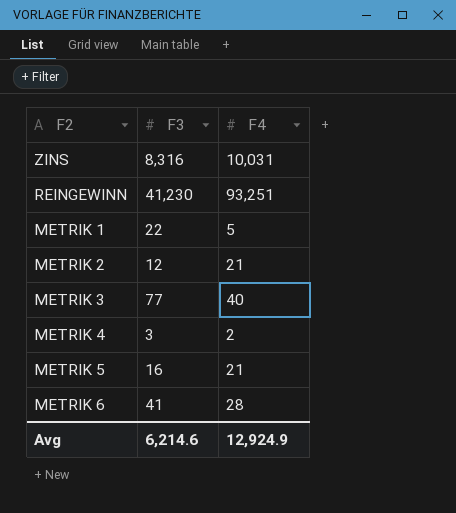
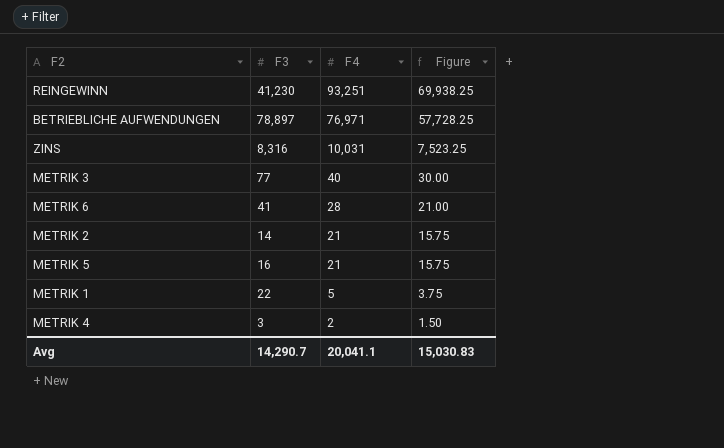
row order: none -> F4 descending
column Figure | formula: none -> [F4] * 0.75
row BETRIEBLICHE AUFWENDUNGEN: none -> 78,897 | 76,971 | 57,728.25
METRIK 2 | F3: 12 -> 14
Avg | F3: 6,214.6 -> 14,290.7
Avg | F4: 12,924.9 -> 20,041.1

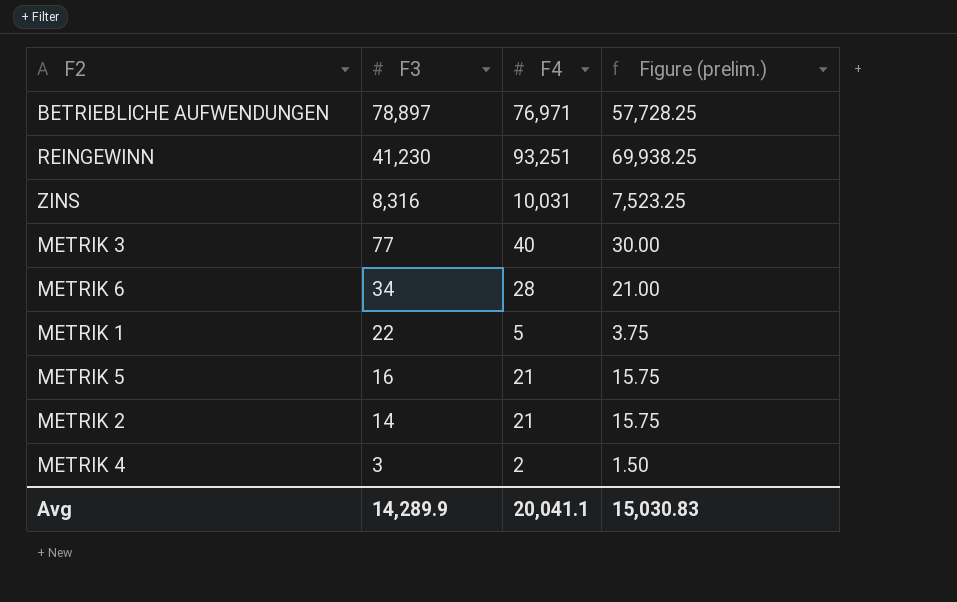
row order: F4 descending -> F3 descending
column name: Figure -> Figure (prelim.)
METRIK 6 | F3: 41 -> 34
Avg | F3: 14,290.7 -> 14,289.9

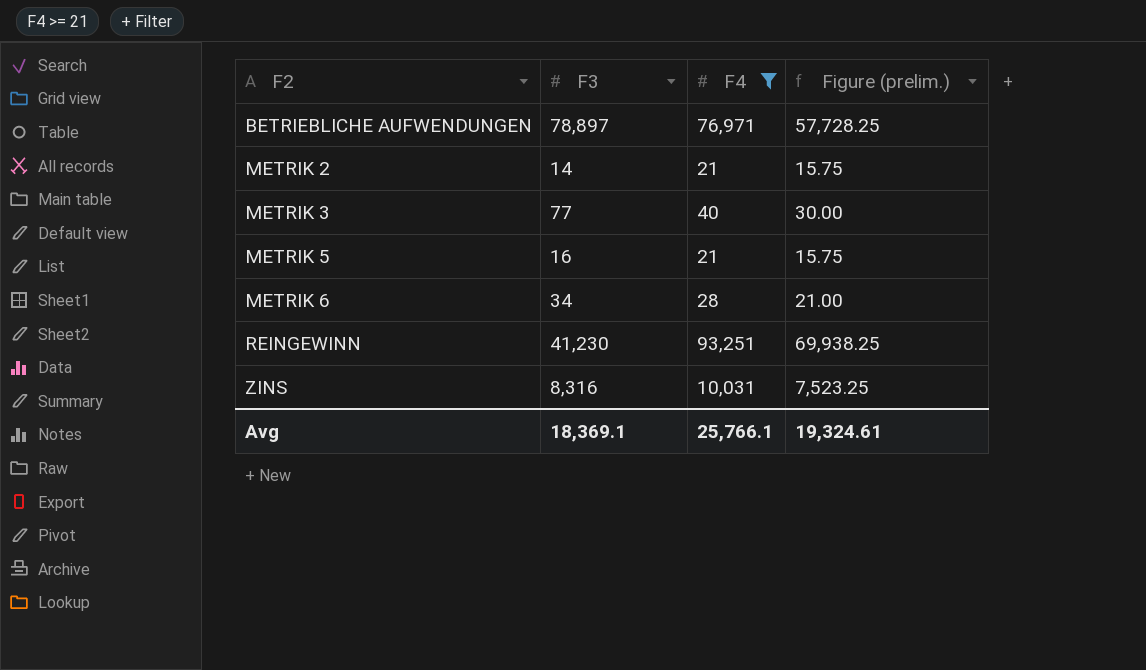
filter: none -> F4 >= 21
row order: F3 descending -> F2 ascending
Avg | F3: 14,289.9 -> 18,369.1
Avg | F4: 20,041.1 -> 25,766.1
Avg | Figure (prelim.): 15,030.83 -> 19,324.61

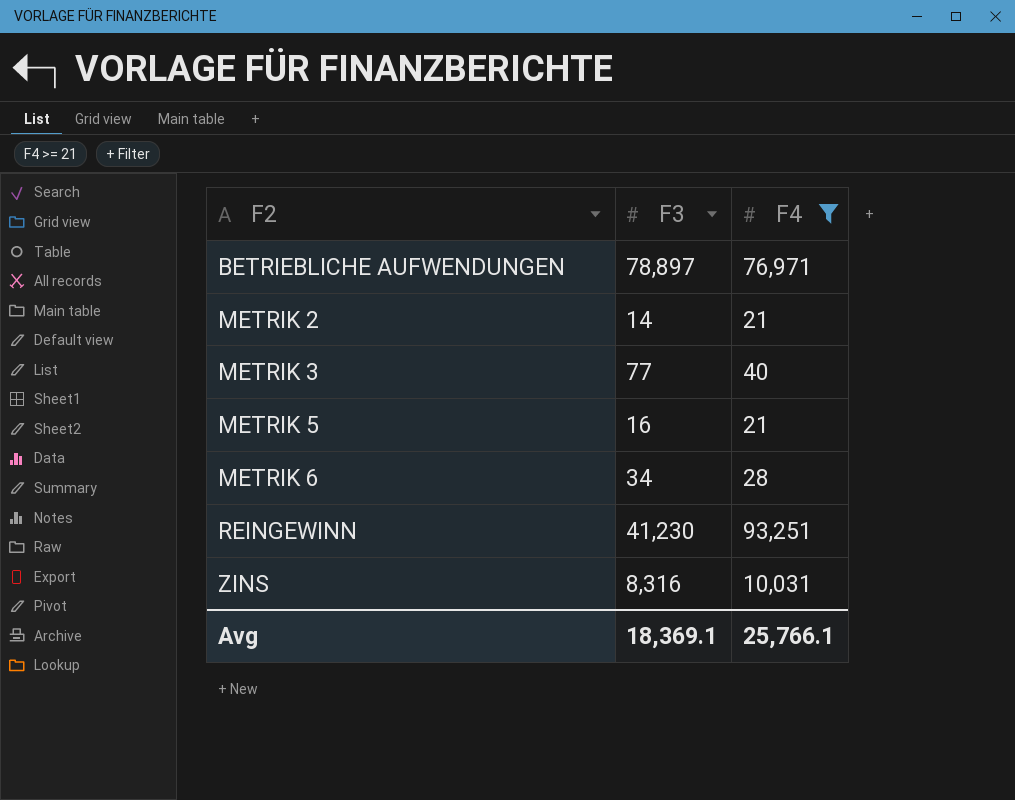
column Figure (prelim.) | formula: [F4] * 0.75 -> none

